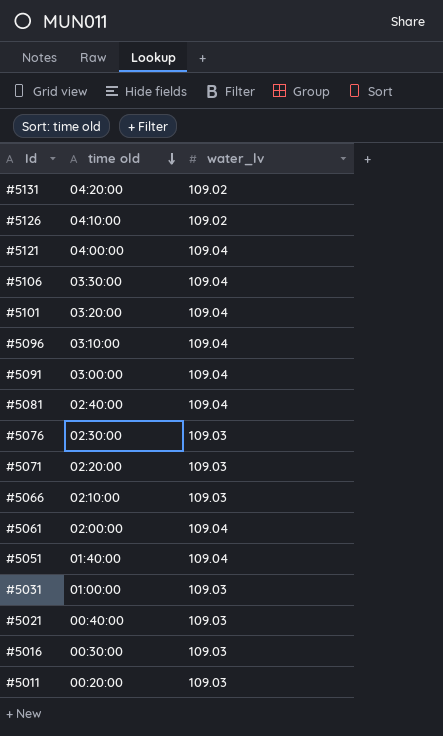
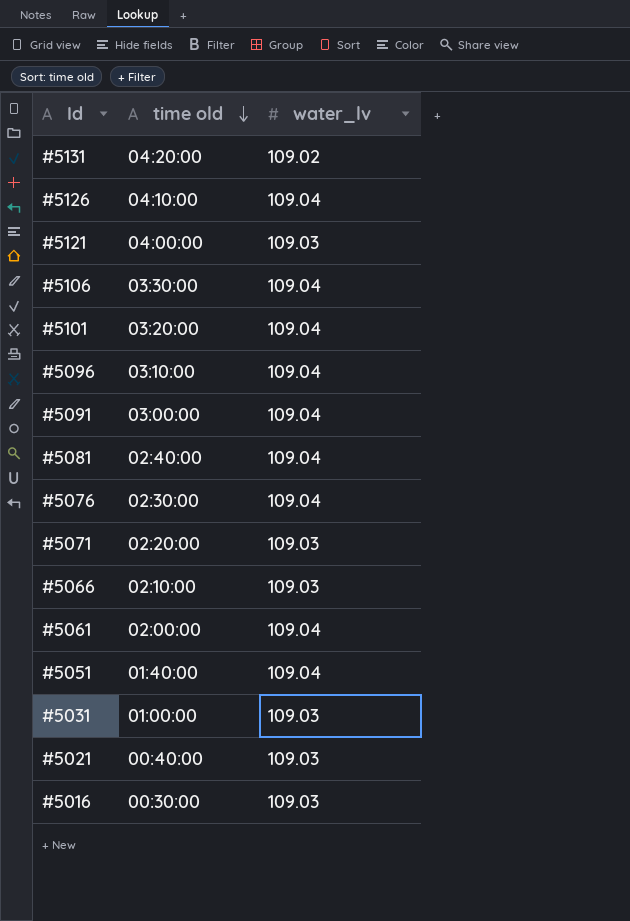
row #5011: 00:20:00 | 109.03 -> none
#5126 | water_lv: 109.02 -> 109.04
#5121 | water_lv: 109.04 -> 109.03
#5076 | water_lv: 109.03 -> 109.04

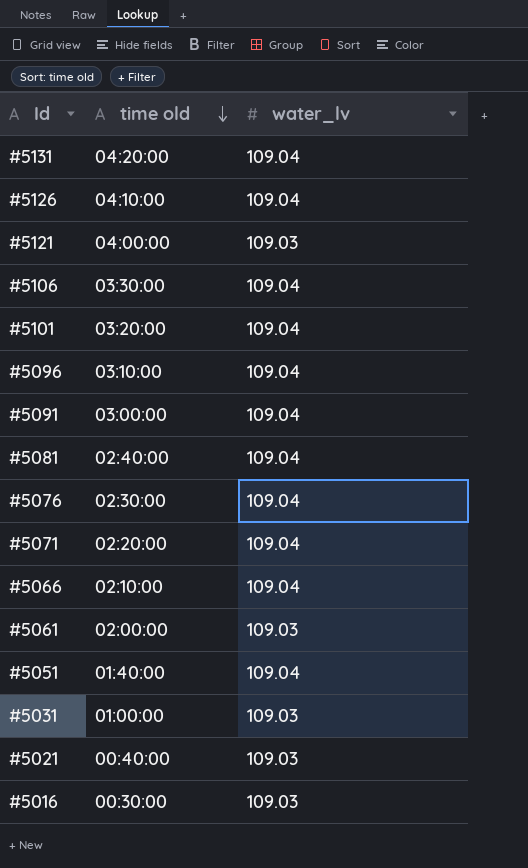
#5131 | water_lv: 109.02 -> 109.04
#5071 | water_lv: 109.03 -> 109.04
#5066 | water_lv: 109.03 -> 109.04
#5061 | water_lv: 109.04 -> 109.03

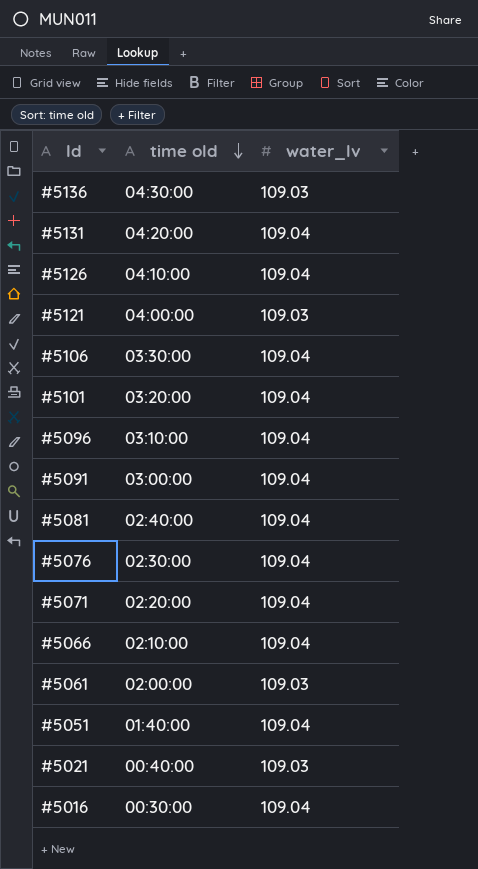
row #5031: 01:00:00 | 109.03 -> none
row #5136: none -> 04:30:00 | 109.03
#5016 | water_lv: 109.03 -> 109.04

